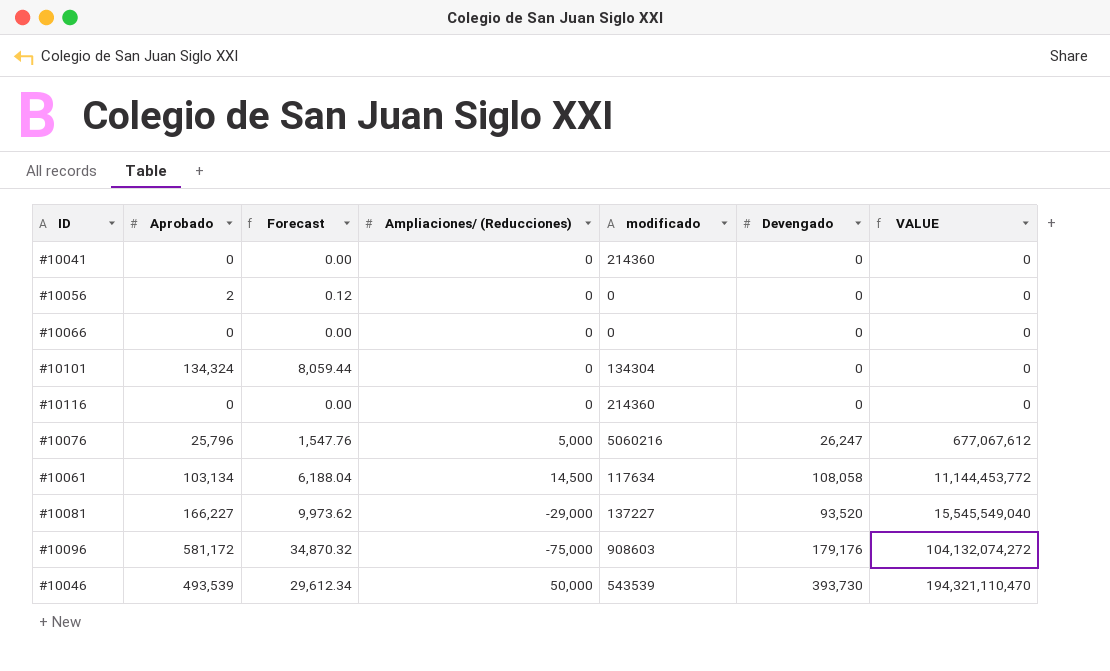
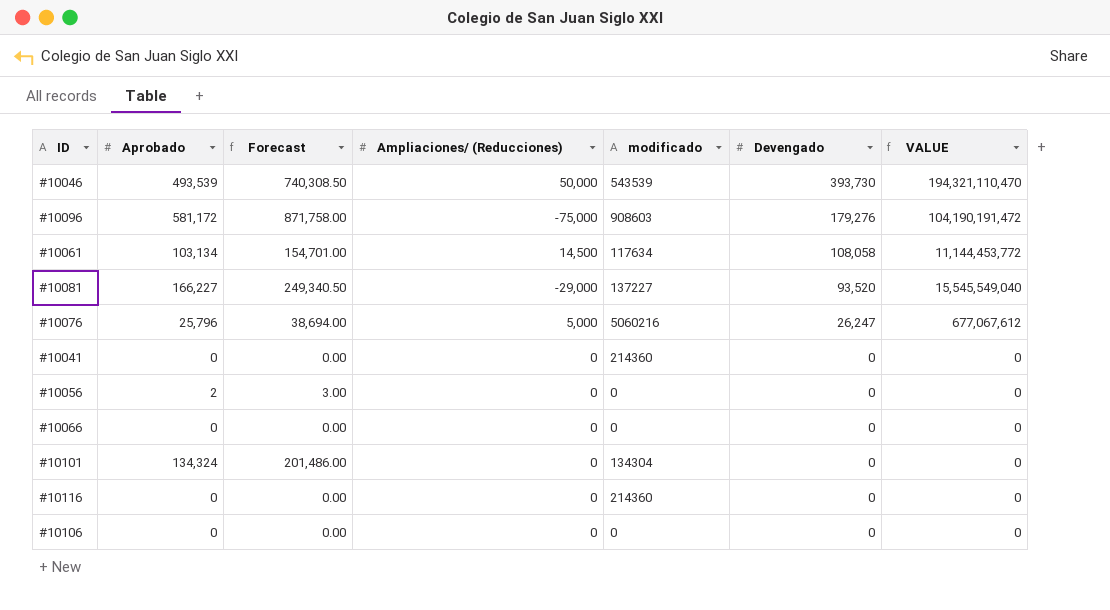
row order: VALUE ascending -> Devengado descending
column Forecast | formula: [Aprobado] * 0.06 -> [Aprobado] * 1.5
#10096 | Devengado: 179,176 -> 179,276
#10096 | VALUE: 104,132,074,272 -> 104,190,191,472
row #10106: none -> 0 | 0.00 | 0 | 0 | 0 | 0

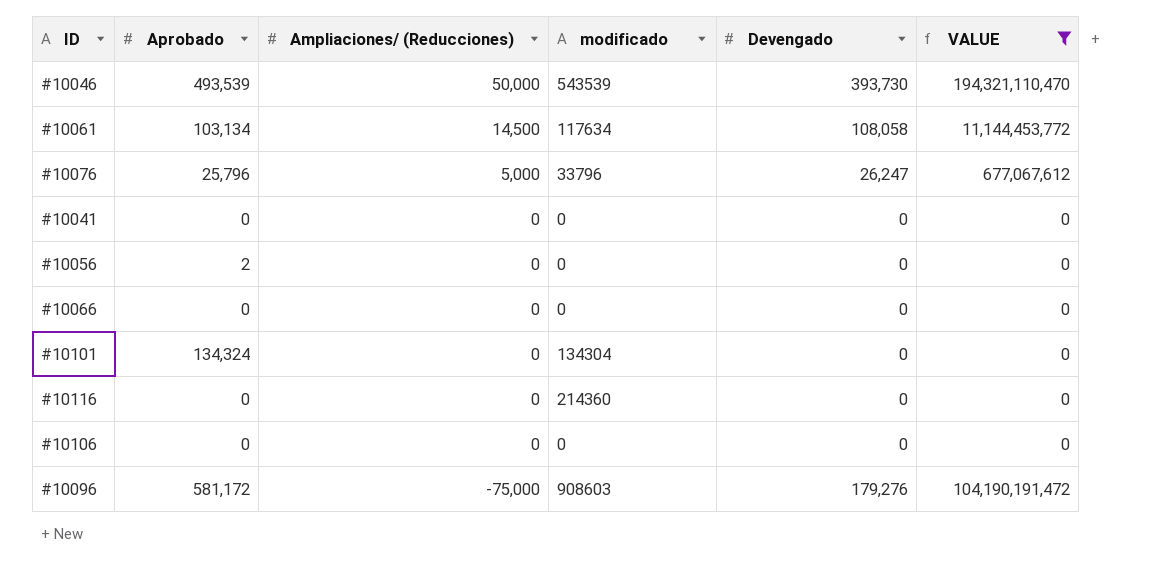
filter: none -> VALUE != 15,545,549,040
row order: Devengado descending -> Ampliaciones/ (Reducciones) descending
column Forecast | formula: [Aprobado] * 1.5 -> none
#10076 | modificado: 5060216 -> 33796
#10041 | modificado: 214360 -> 0

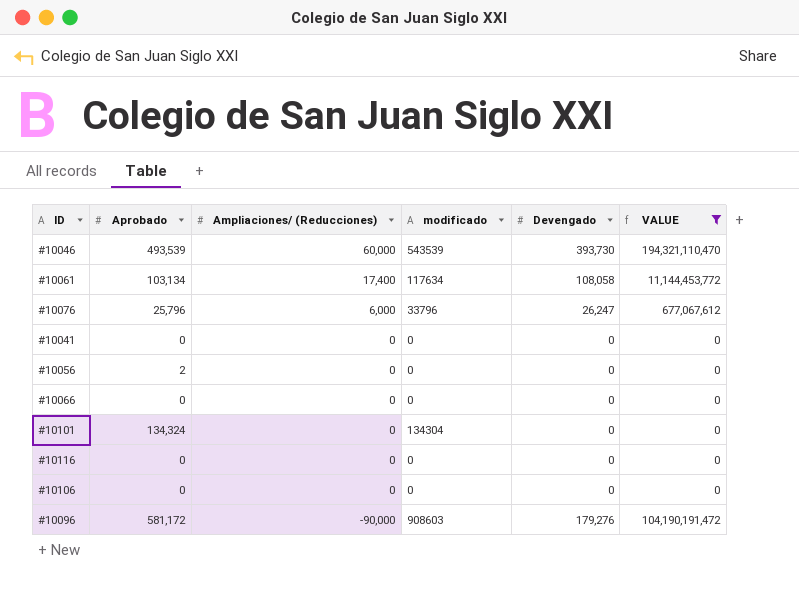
#10046 | Ampliaciones/ (Reducciones): 50,000 -> 60,000
#10061 | Ampliaciones/ (Reducciones): 14,500 -> 17,400
#10076 | Ampliaciones/ (Reducciones): 5,000 -> 6,000
#10116 | modificado: 214360 -> 0
#10096 | Ampliaciones/ (Reducciones): -75,000 -> -90,000

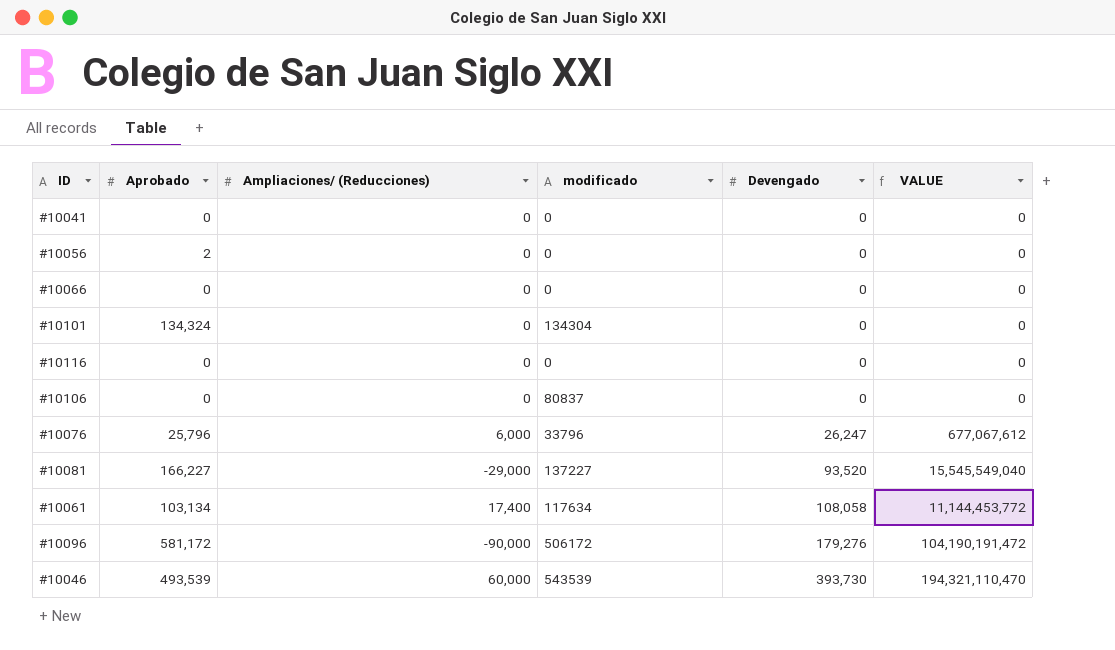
filter: VALUE != 15,545,549,040 -> none
row order: Ampliaciones/ (Reducciones) descending -> Devengado ascending
#10106 | modificado: 0 -> 80837
#10096 | modificado: 908603 -> 506172

